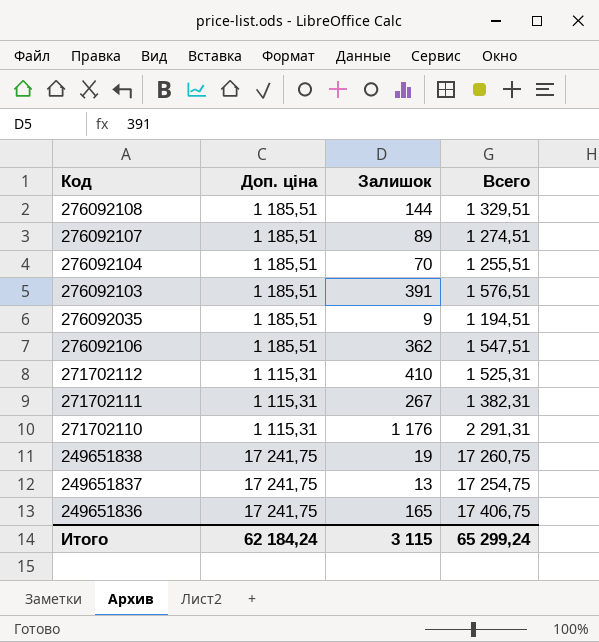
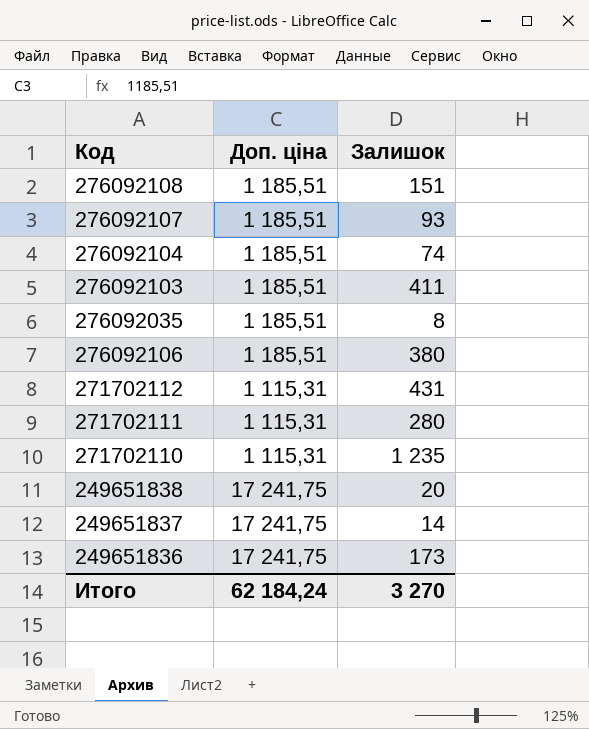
column Всего | formula: [Доп. ціна] + [Залишок] -> none
276092108 | Залишок: 144 -> 151
276092107 | Залишок: 89 -> 93
276092104 | Залишок: 70 -> 74
276092103 | Залишок: 391 -> 411
276092035 | Залишок: 9 -> 8
276092106 | Залишок: 362 -> 380
271702112 | Залишок: 410 -> 431
271702111 | Залишок: 267 -> 280
271702110 | Залишок: 1 176 -> 1 235
249651838 | Залишок: 19 -> 20
249651837 | Залишок: 13 -> 14
249651836 | Залишок: 165 -> 173
Итого | Залишок: 3 115 -> 3 270

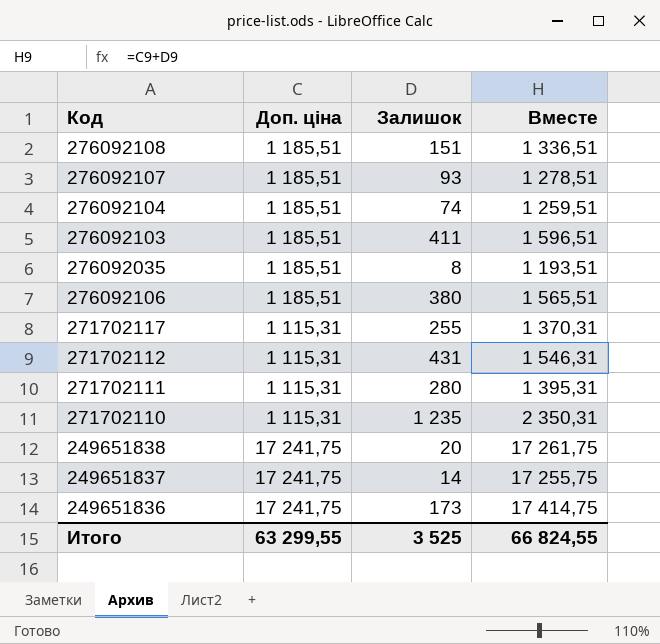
column Вместе | formula: none -> [Доп. ціна] + [Залишок]
row 271702117: none -> 1 115,31 | 255 | 1 370,31
Итого | Доп. ціна: 62 184,24 -> 63 299,55
Итого | Залишок: 3 270 -> 3 525

